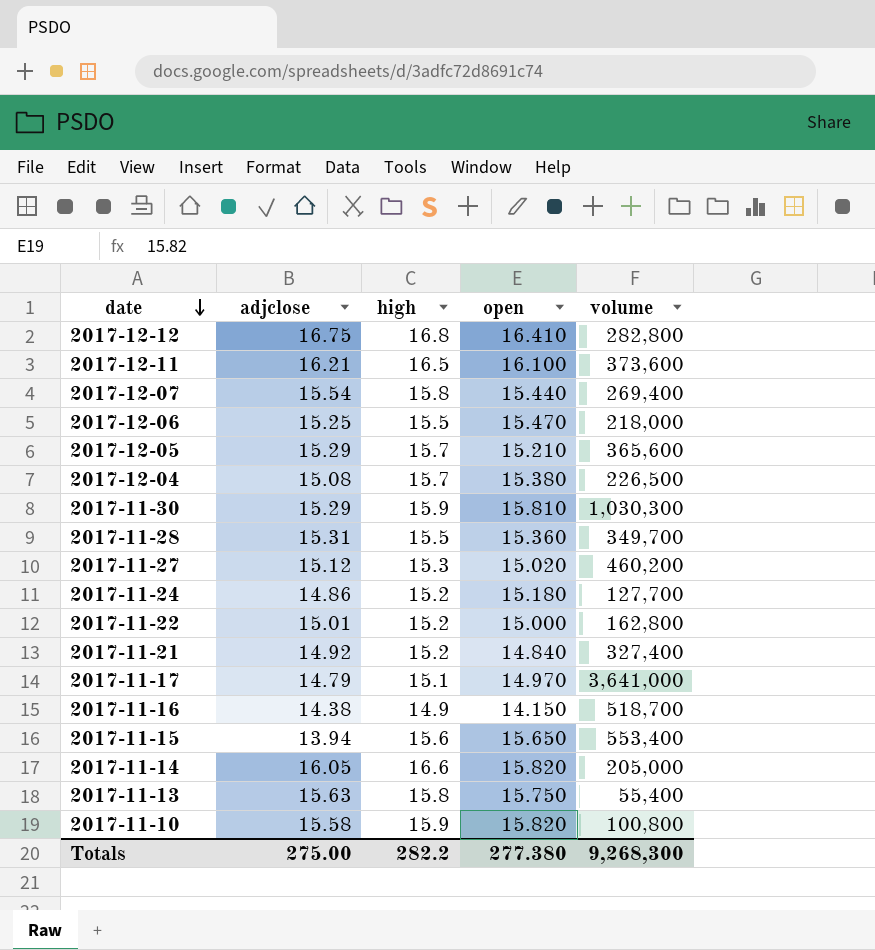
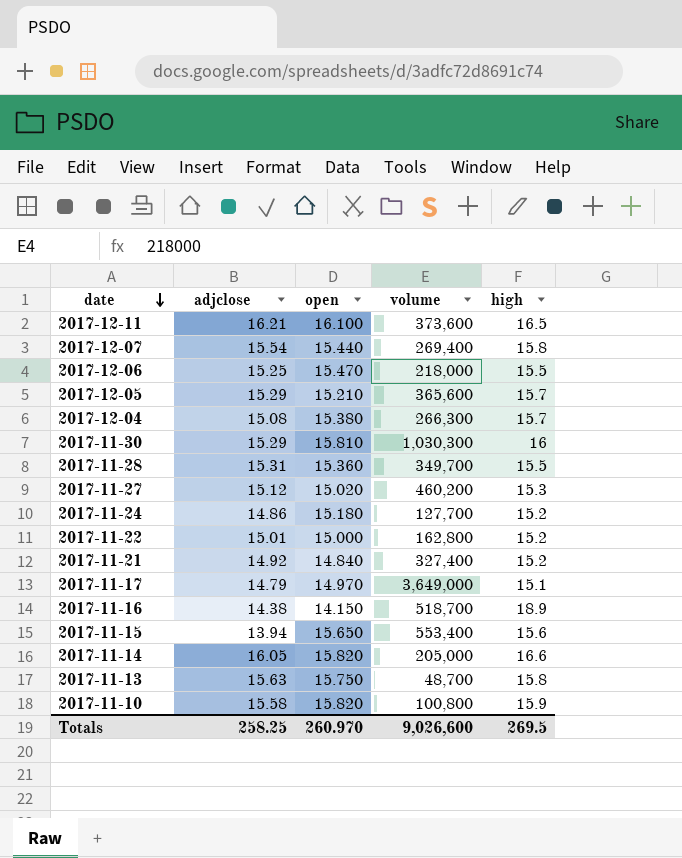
column high | position: 3 -> 5
row 2017-12-12: 16.75 | 16.8 | 16.410 | 282,800 -> none
2017-12-04 | volume: 226,500 -> 266,300
2017-11-30 | high: 15.9 -> 16
2017-11-17 | volume: 3,641,000 -> 3,649,000
2017-11-16 | high: 14.9 -> 18.9
2017-11-13 | volume: 55,400 -> 48,700
Totals | adjclose: 275.00 -> 258.25
Totals | open: 277.380 -> 260.970
Totals | volume: 9,268,300 -> 9,026,600
Totals | high: 282.2 -> 269.5

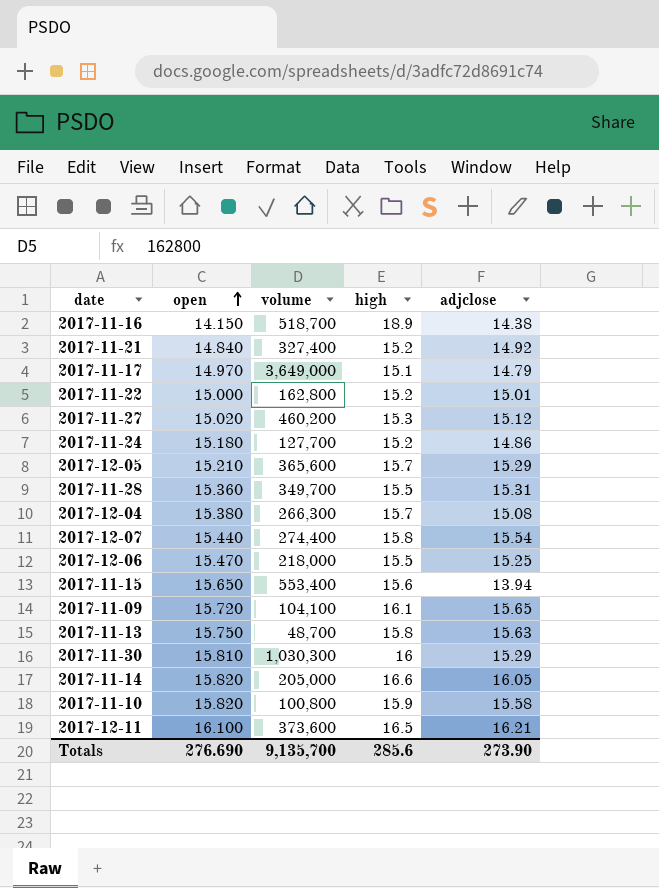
row order: date descending -> open ascending
column adjclose | position: 2 -> 5
2017-12-07 | volume: 269,400 -> 274,400
row 2017-11-09: none -> 15.720 | 104,100 | 16.1 | 15.65
Totals | open: 260.970 -> 276.690
Totals | volume: 9,026,600 -> 9,135,700
Totals | high: 269.5 -> 285.6
Totals | adjclose: 258.25 -> 273.90

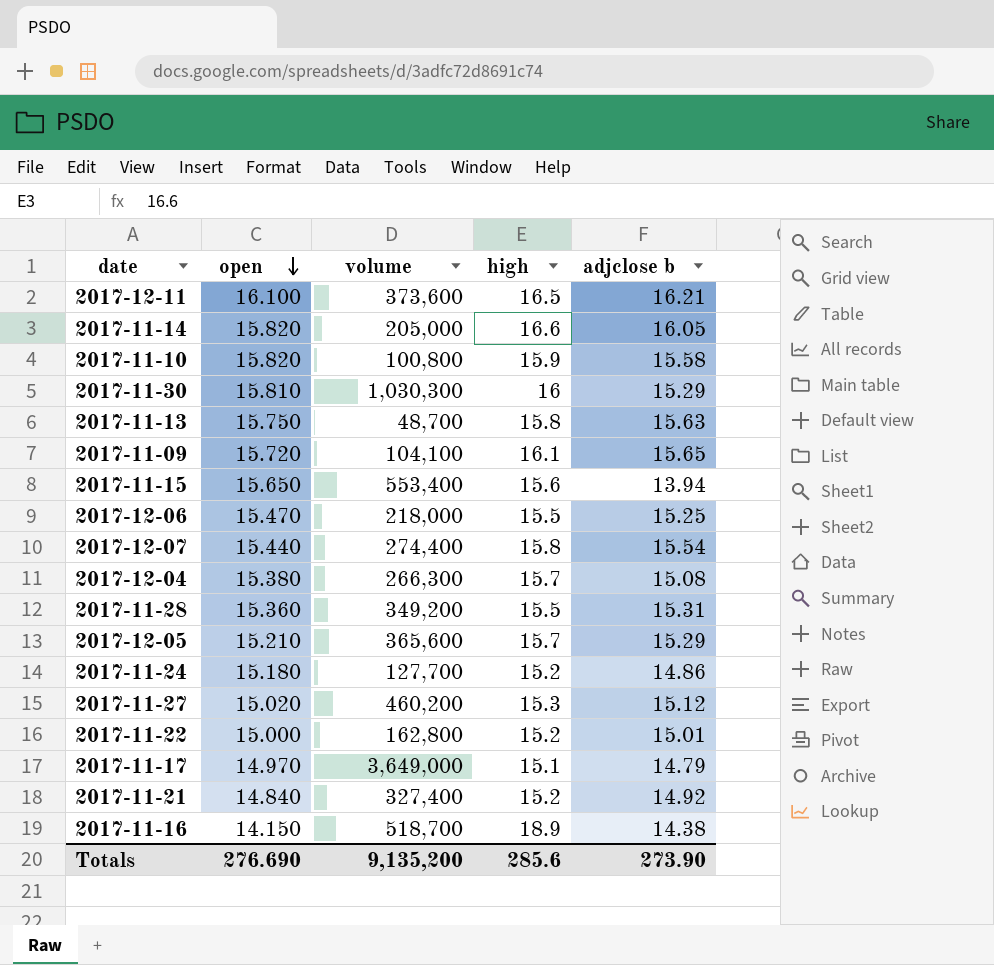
row order: open ascending -> open descending
column name: adjclose -> adjclose b
2017-11-28 | volume: 349,700 -> 349,200
Totals | volume: 9,135,700 -> 9,135,200

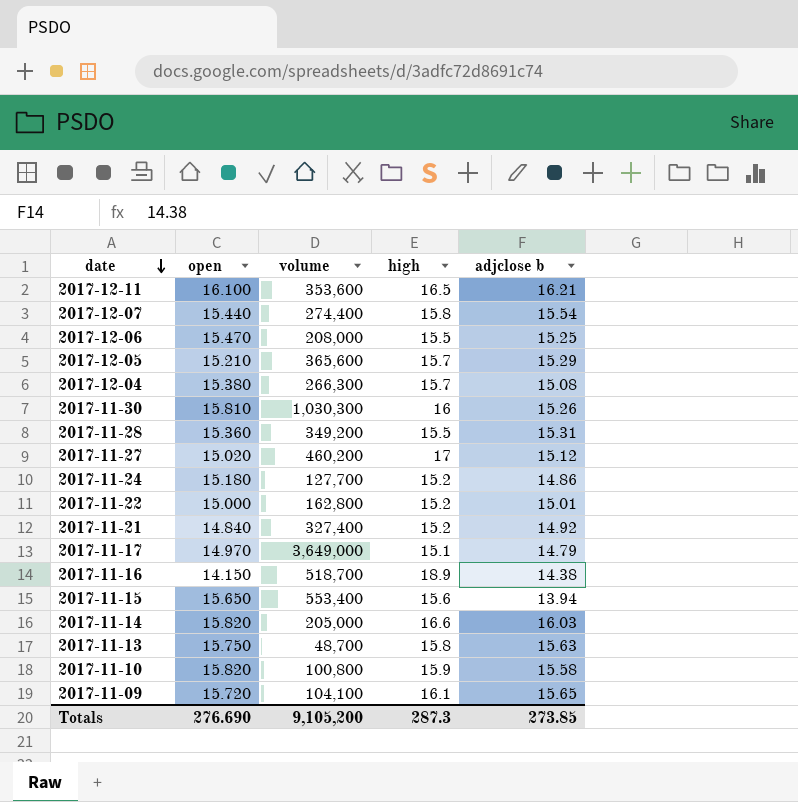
row order: open descending -> date descending
2017-12-11 | volume: 373,600 -> 353,600
2017-12-06 | volume: 218,000 -> 208,000
2017-11-30 | adjclose b: 15.29 -> 15.26
2017-11-27 | high: 15.3 -> 17
2017-11-14 | adjclose b: 16.05 -> 16.03
Totals | volume: 9,135,200 -> 9,105,200
Totals | high: 285.6 -> 287.3
Totals | adjclose b: 273.90 -> 273.85

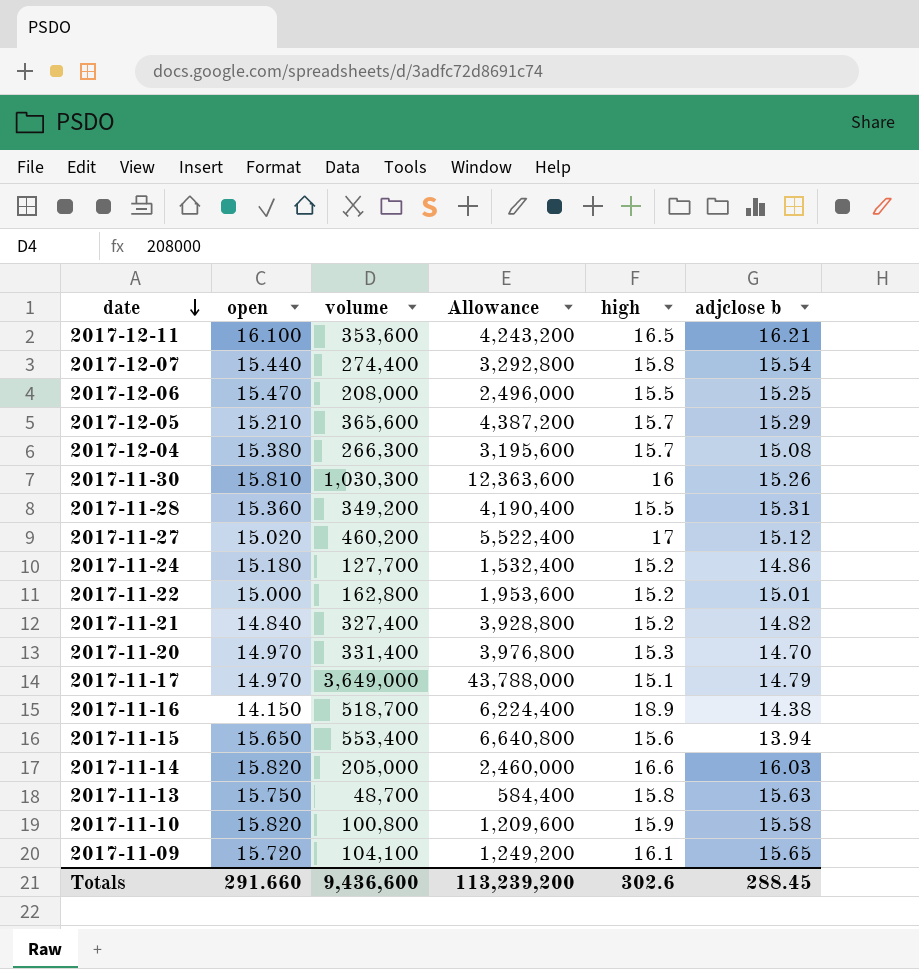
column Allowance | formula: none -> [volume] * 12
2017-11-21 | adjclose b: 14.92 -> 14.82
row 2017-11-20: none -> 14.970 | 331,400 | 3,976,800 | 15.3 | 14.70
Totals | open: 276.690 -> 291.660
Totals | volume: 9,105,200 -> 9,436,600
Totals | high: 287.3 -> 302.6
Totals | adjclose b: 273.85 -> 288.45

